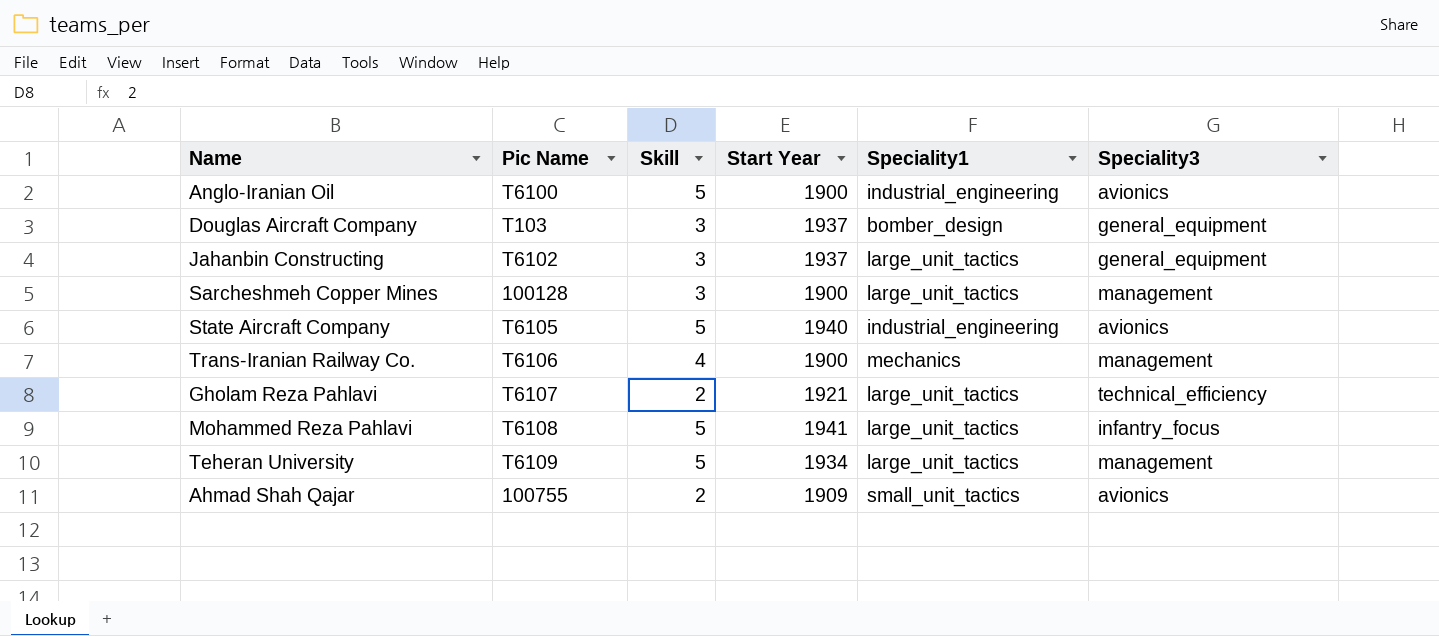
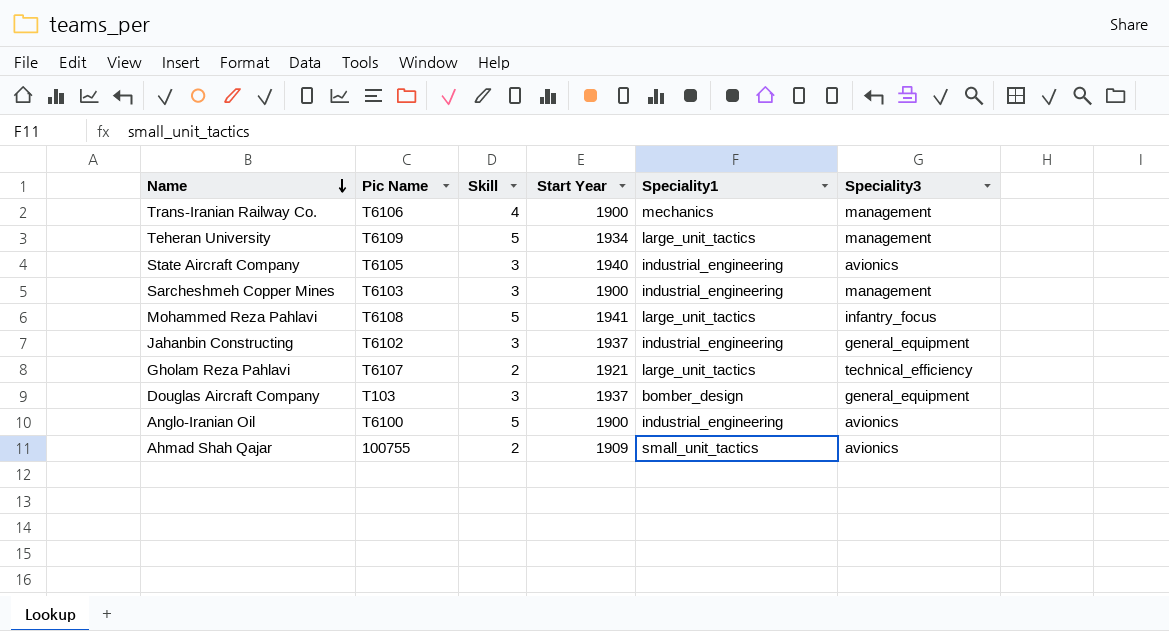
row order: none -> Name descending
State Aircraft Company | Skill: 5 -> 3
Sarcheshmeh Copper Mines | Pic Name: 100128 -> T6103
Sarcheshmeh Copper Mines | Speciality1: large_unit_tactics -> industrial_engineering
Jahanbin Constructing | Speciality1: large_unit_tactics -> industrial_engineering

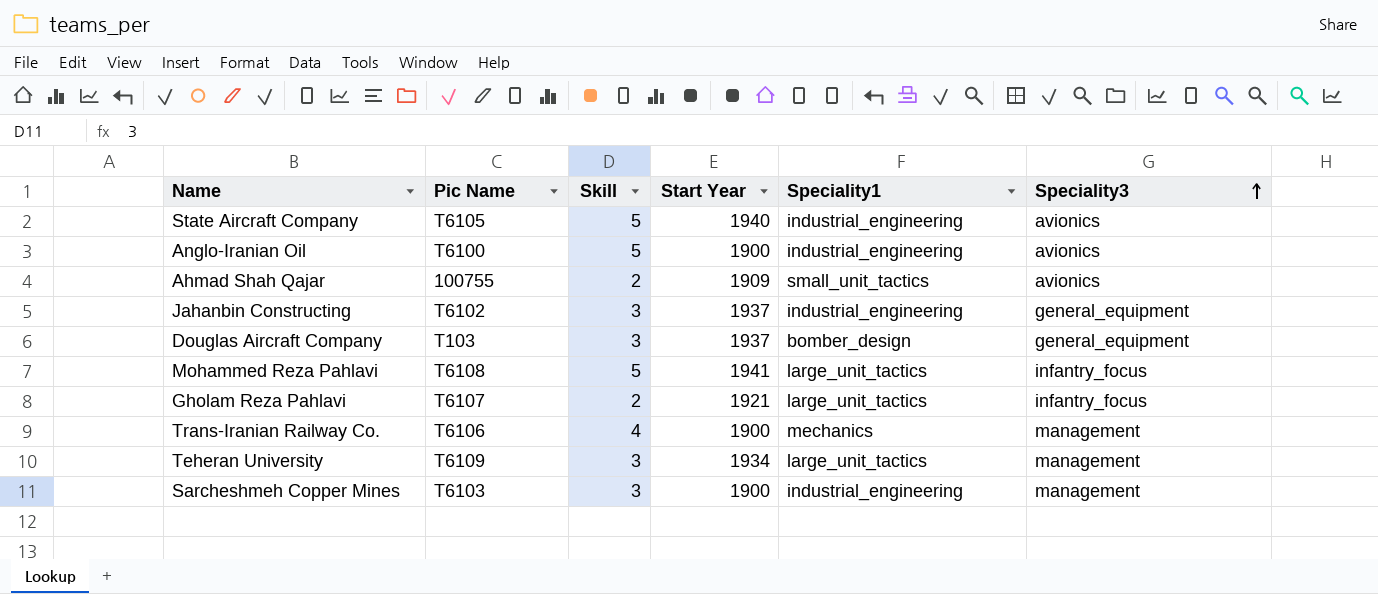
row order: Name descending -> Speciality3 ascending
State Aircraft Company | Skill: 3 -> 5
Gholam Reza Pahlavi | Speciality3: technical_efficiency -> infantry_focus
Teheran University | Skill: 5 -> 3

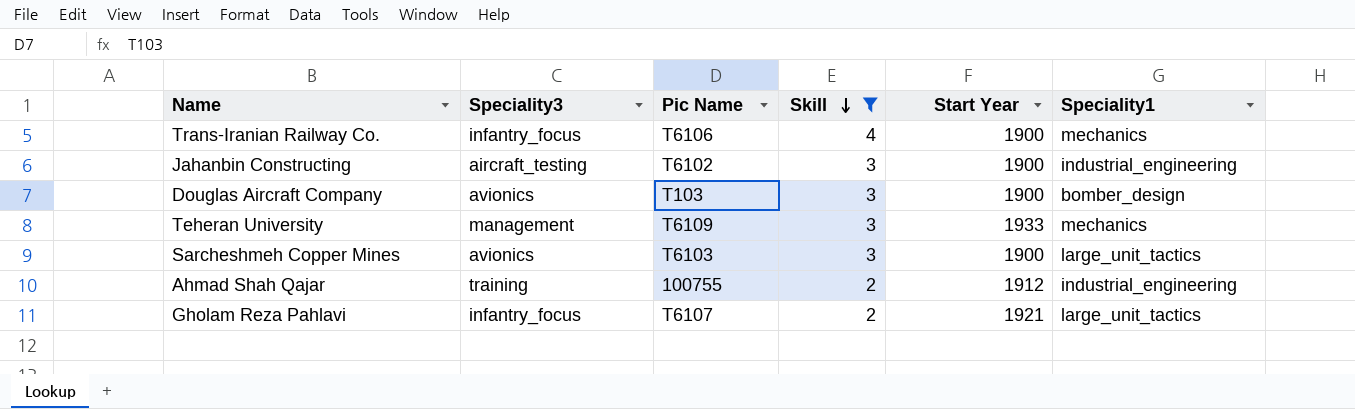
filter: none -> Skill != 5
row order: Speciality3 ascending -> Skill descending
column Speciality3 | position: 6 -> 2
Trans-Iranian Railway Co. | Speciality3: management -> infantry_focus
Jahanbin Constructing | Speciality3: general_equipment -> aircraft_testing
Jahanbin Constructing | Start Year: 1937 -> 1900
Douglas Aircraft Company | Speciality3: general_equipment -> avionics
Douglas Aircraft Company | Start Year: 1937 -> 1900
Teheran University | Start Year: 1934 -> 1933
Teheran University | Speciality1: large_unit_tactics -> mechanics
Sarcheshmeh Copper Mines | Speciality3: management -> avionics
Sarcheshmeh Copper Mines | Speciality1: industrial_engineering -> large_unit_tactics
Ahmad Shah Qajar | Speciality3: avionics -> training
Ahmad Shah Qajar | Start Year: 1909 -> 1912
Ahmad Shah Qajar | Speciality1: small_unit_tactics -> industrial_engineering

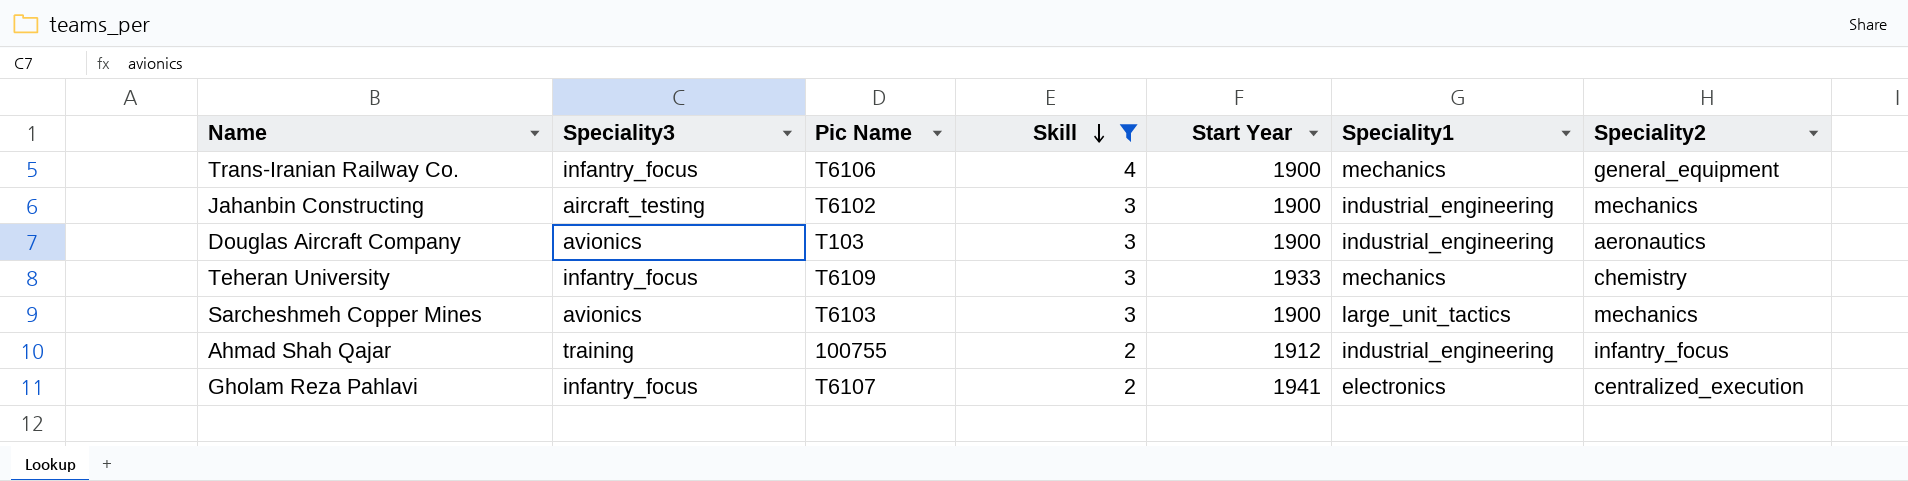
column Speciality2 | position: none -> 7
Douglas Aircraft Company | Speciality1: bomber_design -> industrial_engineering
Teheran University | Speciality3: management -> infantry_focus
Gholam Reza Pahlavi | Start Year: 1921 -> 1941
Gholam Reza Pahlavi | Speciality1: large_unit_tactics -> electronics

